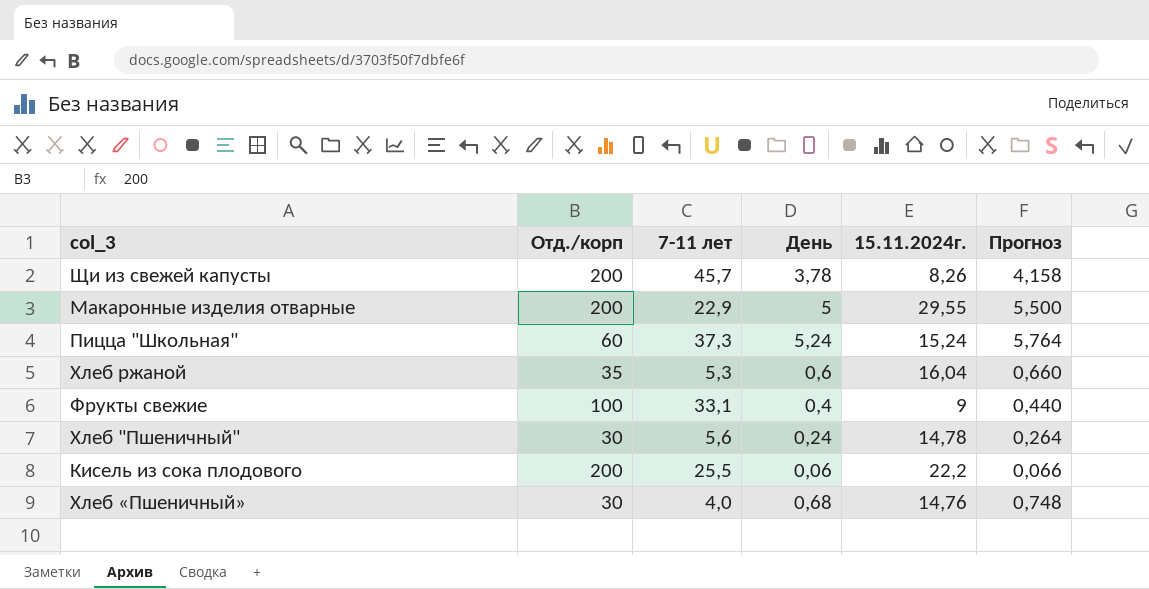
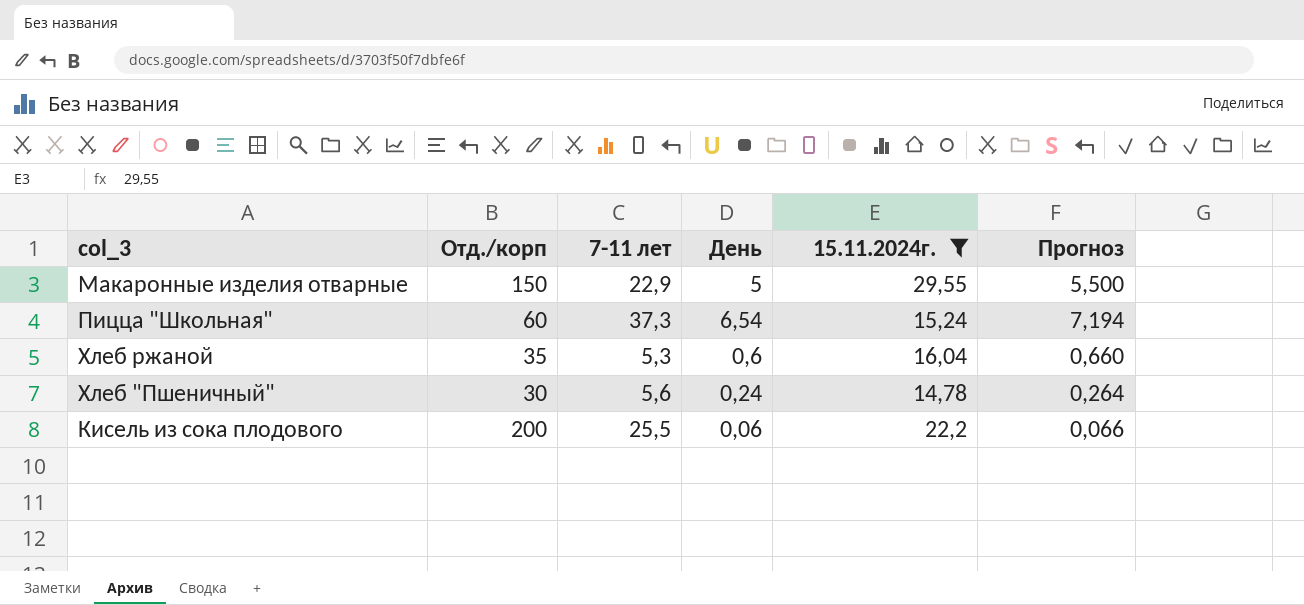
filter: none -> 15.11.2024г. >= 14,78
Макаронные изделия отварные | Отд./корп: 200 -> 150
Пицца "Школьная" | День: 5,24 -> 6,54
Пицца "Школьная" | Прогноз: 5,764 -> 7,194

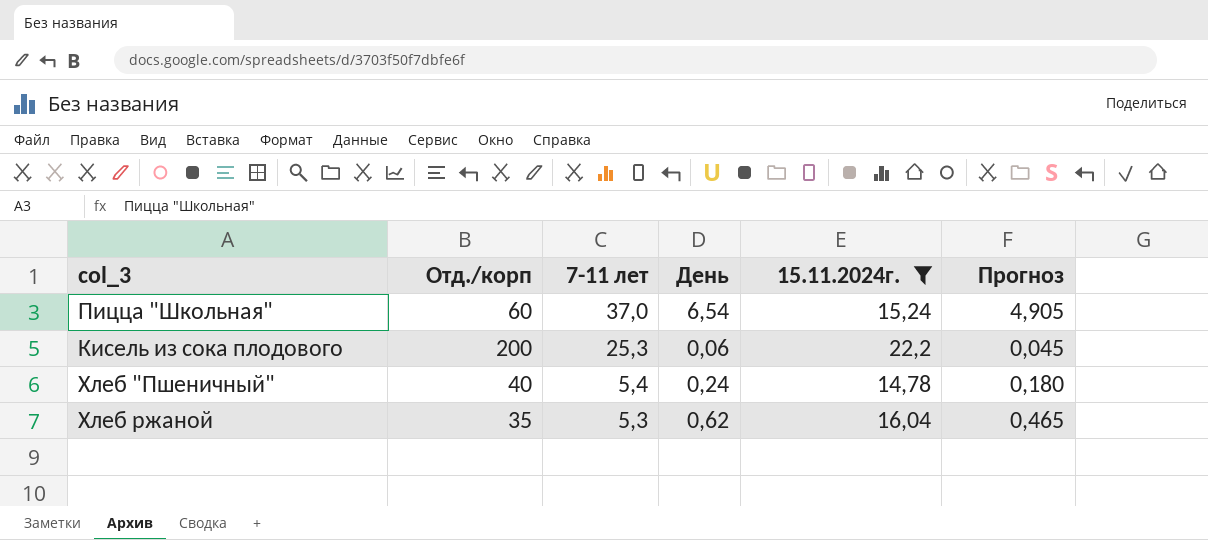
row order: none -> 7-11 лет descending
column Прогноз | formula: [День] * 1,1 -> [День] * 0,75
row Макаронные изделия отварные: 150 | 22,9 | 5 | 29,55 | 5,500 -> none
Пицца "Школьная" | 7-11 лет: 37,3 -> 37,0
Кисель из сока плодового | 7-11 лет: 25,5 -> 25,3
Хлеб "Пшеничный" | Отд./корп: 30 -> 40
Хлеб "Пшеничный" | 7-11 лет: 5,6 -> 5,4
Хлеб ржаной | День: 0,6 -> 0,62

